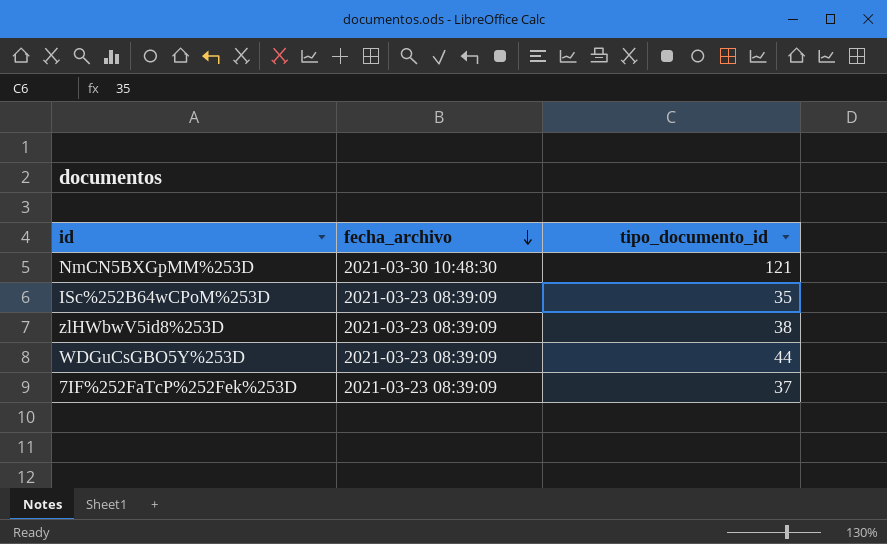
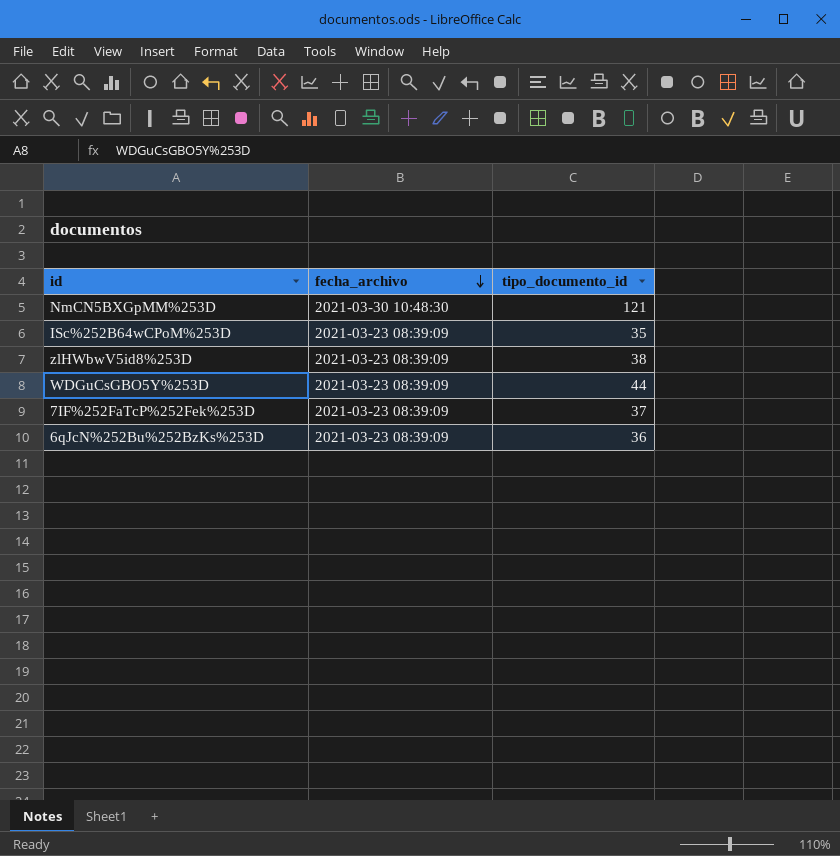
row 6qJcN%252Bu%252BzKs%253D: none -> 2021-03-23 08:39:09 | 36

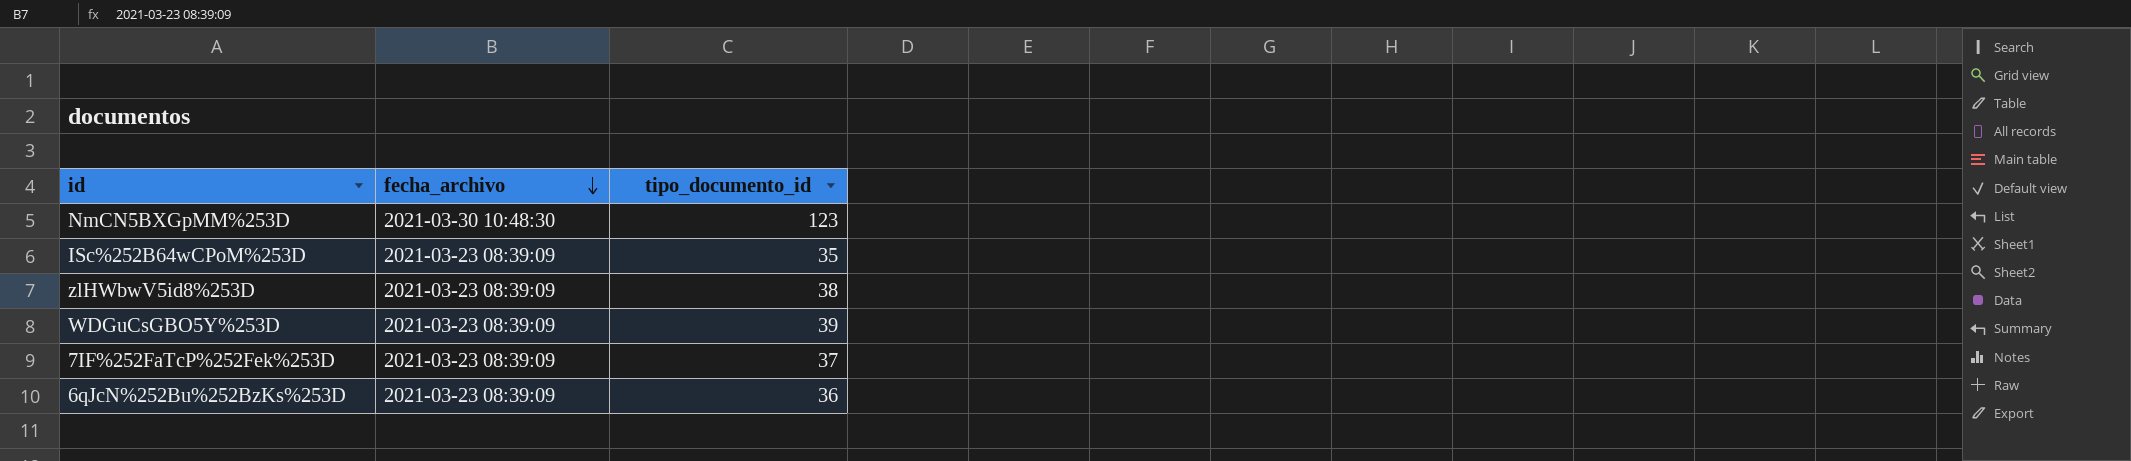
NmCN5BXGpMM%253D | tipo_documento_id: 121 -> 123
WDGuCsGBO5Y%253D | tipo_documento_id: 44 -> 39

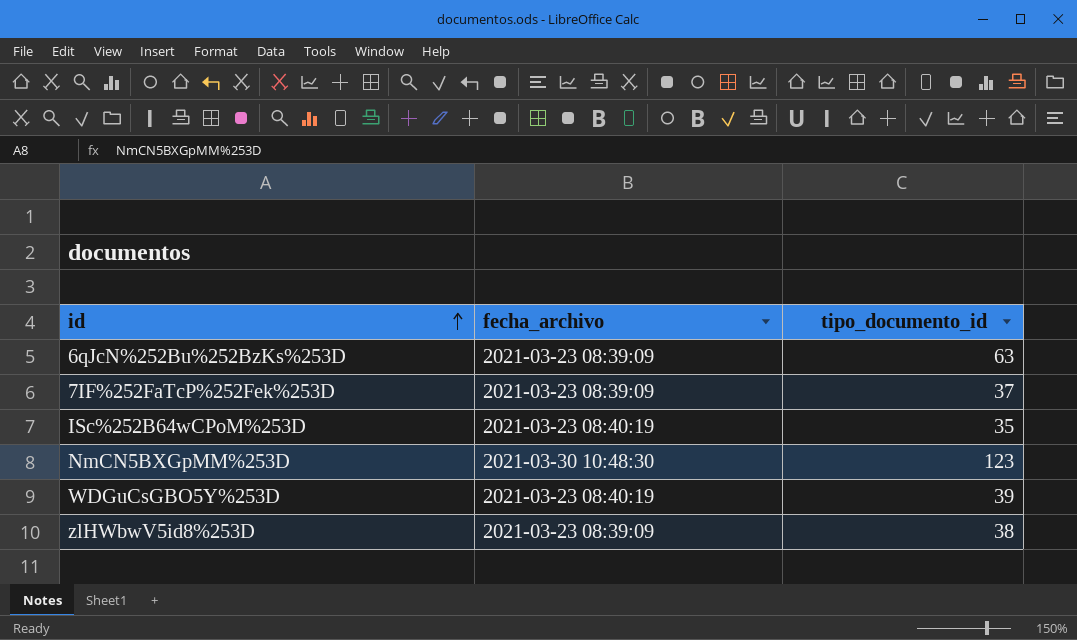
row order: fecha_archivo descending -> id ascending
6qJcN%252Bu%252BzKs%253D | tipo_documento_id: 36 -> 63
ISc%252B64wCPoM%253D | fecha_archivo: 2021-03-23 08:39:09 -> 2021-03-23 08:40:19
WDGuCsGBO5Y%253D | fecha_archivo: 2021-03-23 08:39:09 -> 2021-03-23 08:40:19

